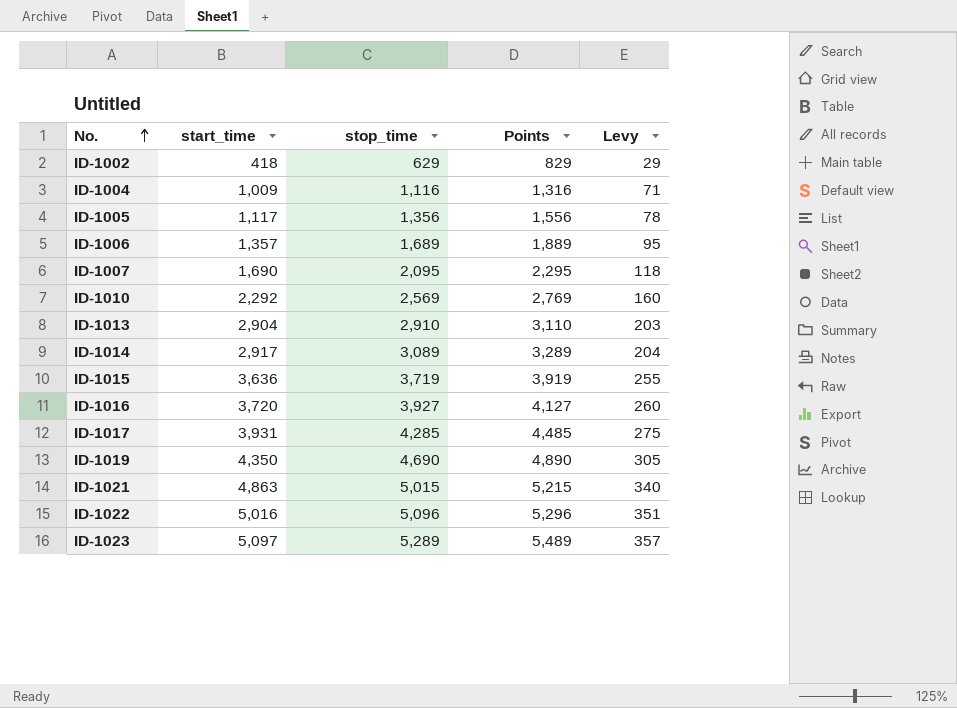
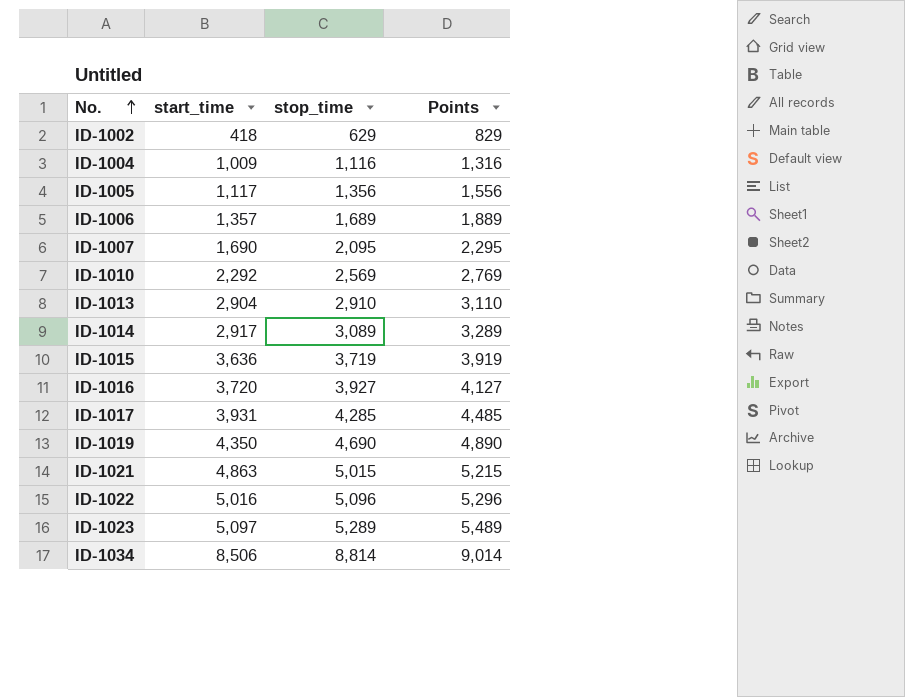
column Levy | formula: [start_time] * 0.07 -> none
row ID-1034: none -> 8,506 | 8,814 | 9,014

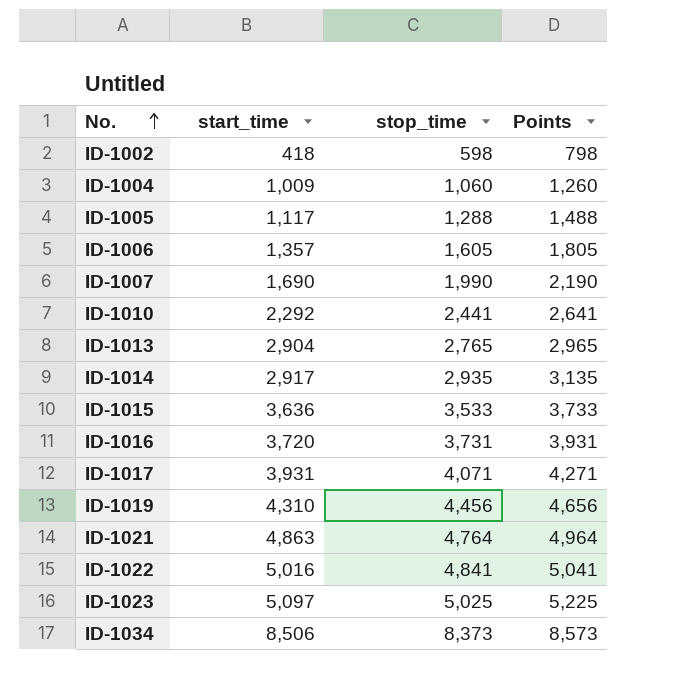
ID-1002 | stop_time: 629 -> 598
ID-1002 | Points: 829 -> 798
ID-1004 | stop_time: 1,116 -> 1,060
ID-1004 | Points: 1,316 -> 1,260
ID-1005 | stop_time: 1,356 -> 1,288
ID-1005 | Points: 1,556 -> 1,488
ID-1006 | stop_time: 1,689 -> 1,605
ID-1006 | Points: 1,889 -> 1,805
ID-1007 | stop_time: 2,095 -> 1,990
ID-1007 | Points: 2,295 -> 2,190
ID-1010 | stop_time: 2,569 -> 2,441
ID-1010 | Points: 2,769 -> 2,641
ID-1013 | stop_time: 2,910 -> 2,765
ID-1013 | Points: 3,110 -> 2,965
ID-1014 | stop_time: 3,089 -> 2,935
ID-1014 | Points: 3,289 -> 3,135
ID-1015 | stop_time: 3,719 -> 3,533
ID-1015 | Points: 3,919 -> 3,733
ID-1016 | stop_time: 3,927 -> 3,731
ID-1016 | Points: 4,127 -> 3,931
ID-1017 | stop_time: 4,285 -> 4,071
ID-1017 | Points: 4,485 -> 4,271
ID-1019 | start_time: 4,350 -> 4,310
ID-1019 | stop_time: 4,690 -> 4,456
ID-1019 | Points: 4,890 -> 4,656
ID-1021 | stop_time: 5,015 -> 4,764
ID-1021 | Points: 5,215 -> 4,964
ID-1022 | stop_time: 5,096 -> 4,841
ID-1022 | Points: 5,296 -> 5,041
ID-1023 | stop_time: 5,289 -> 5,025
ID-1023 | Points: 5,489 -> 5,225
ID-1034 | stop_time: 8,814 -> 8,373
ID-1034 | Points: 9,014 -> 8,573

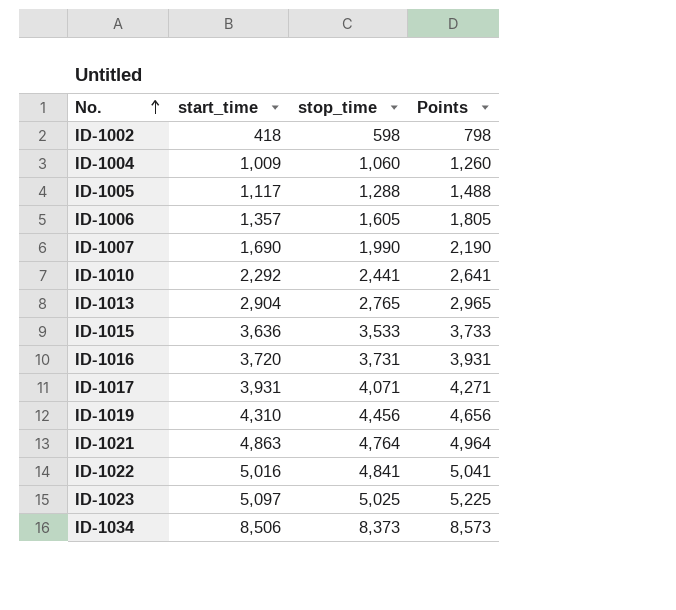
row ID-1014: 2,917 | 2,935 | 3,135 -> none

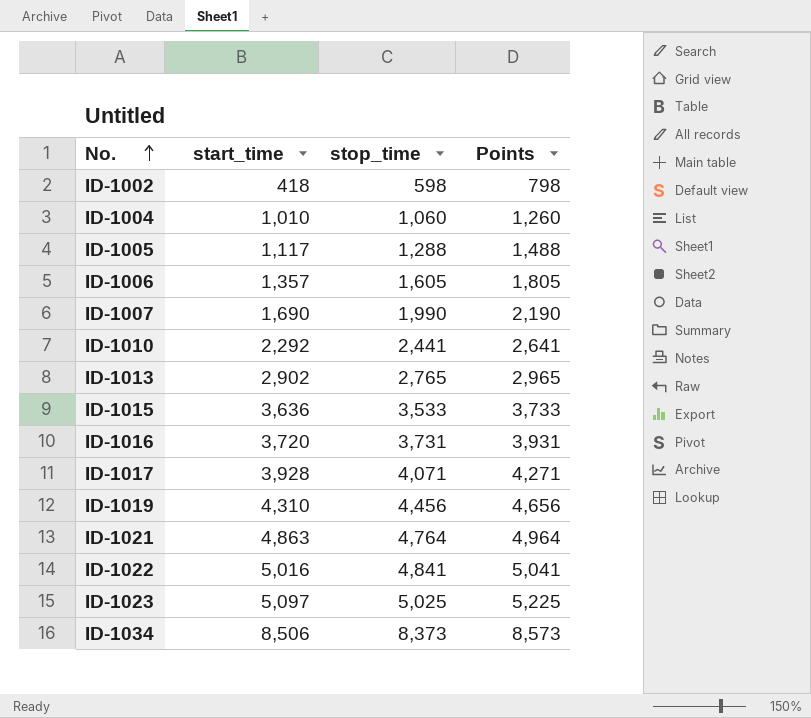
ID-1004 | start_time: 1,009 -> 1,010
ID-1013 | start_time: 2,904 -> 2,902
ID-1017 | start_time: 3,931 -> 3,928

